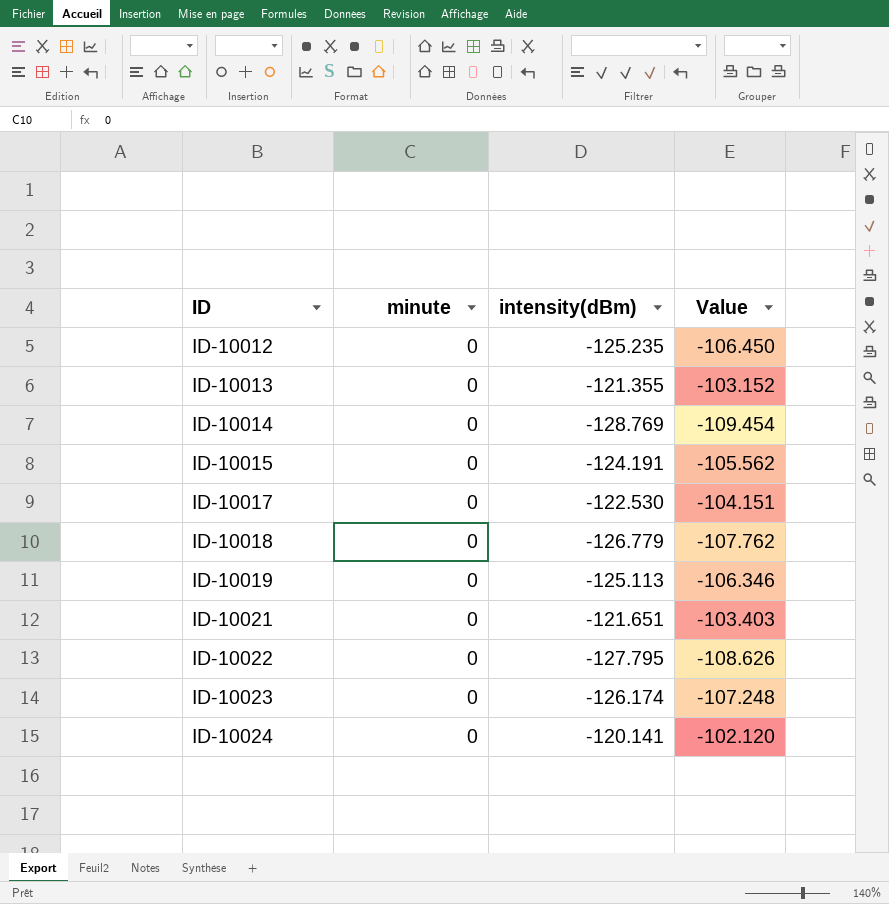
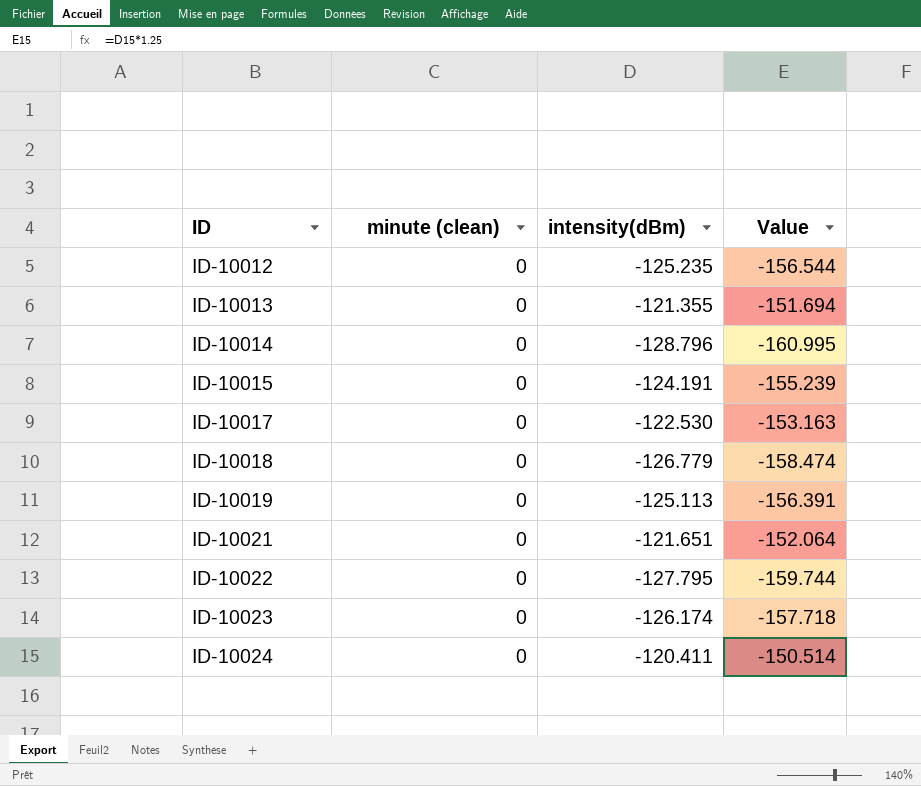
column name: minute -> minute (clean)
column Value | formula: [intensity(dBm)] * 0.85 -> [intensity(dBm)] * 1.25
ID-10014 | intensity(dBm): -128.769 -> -128.796
ID-10024 | intensity(dBm): -120.141 -> -120.411

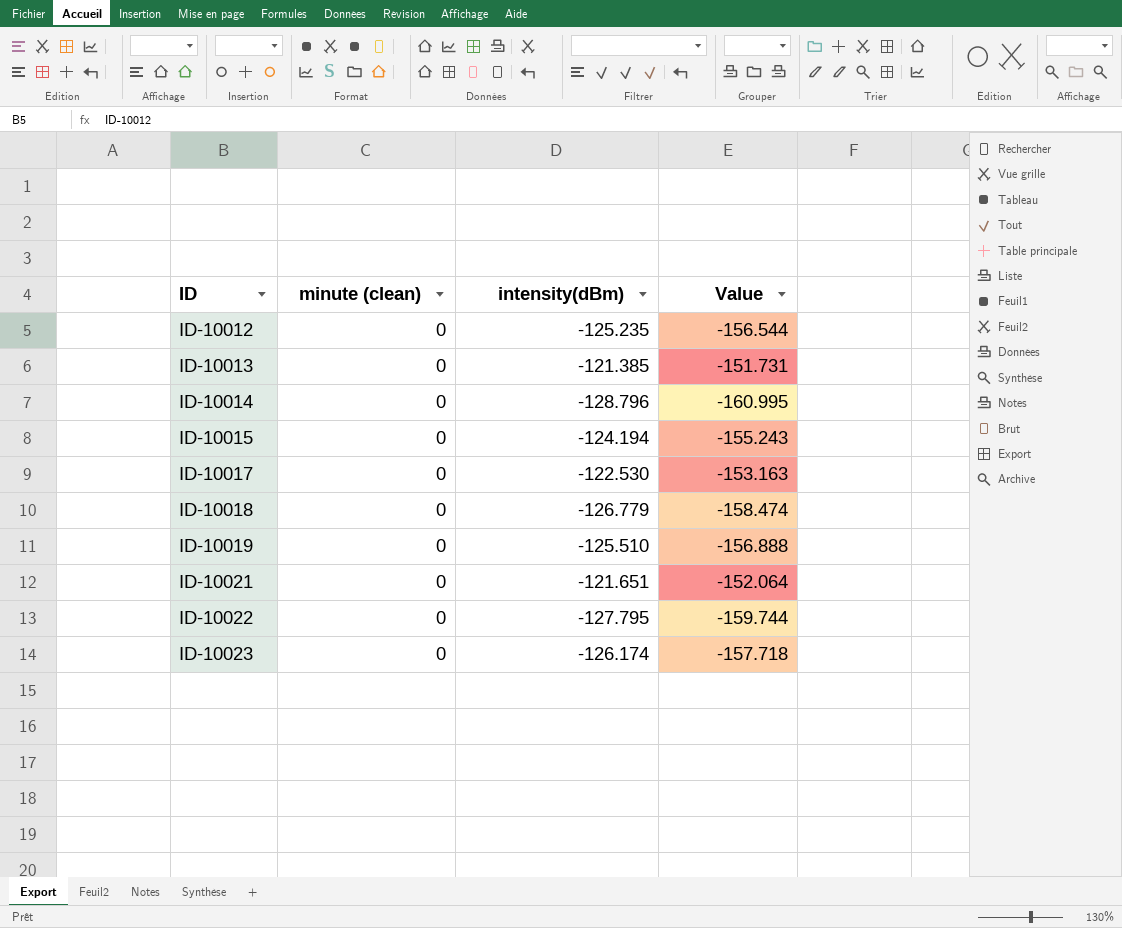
row ID-10024: 0 | -120.411 | -150.514 -> none
ID-10013 | intensity(dBm): -121.355 -> -121.385
ID-10013 | Value: -151.694 -> -151.731
ID-10015 | intensity(dBm): -124.191 -> -124.194
ID-10015 | Value: -155.239 -> -155.243
ID-10019 | intensity(dBm): -125.113 -> -125.510
ID-10019 | Value: -156.391 -> -156.888

